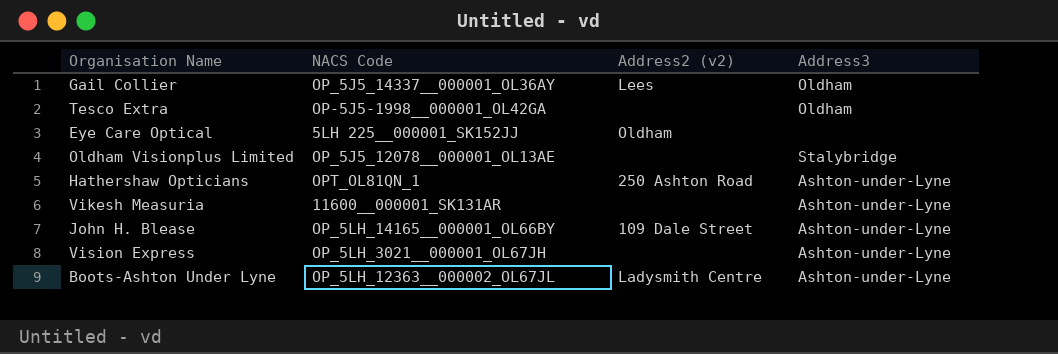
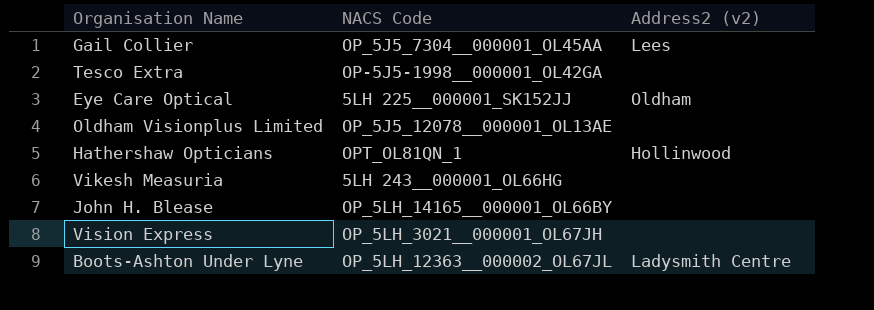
column Address3 | position: 4 -> none
Gail Collier | NACS Code: OP_5J5_14337__000001_OL36AY -> OP_5J5_7304__000001_OL45AA
Hathershaw Opticians | Address2 (v2): 250 Ashton Road -> Hollinwood
Vikesh Measuria | NACS Code: 11600__000001_SK131AR -> 5LH 243__000001_OL66HG
John H. Blease | Address2 (v2): 109 Dale Street -> none

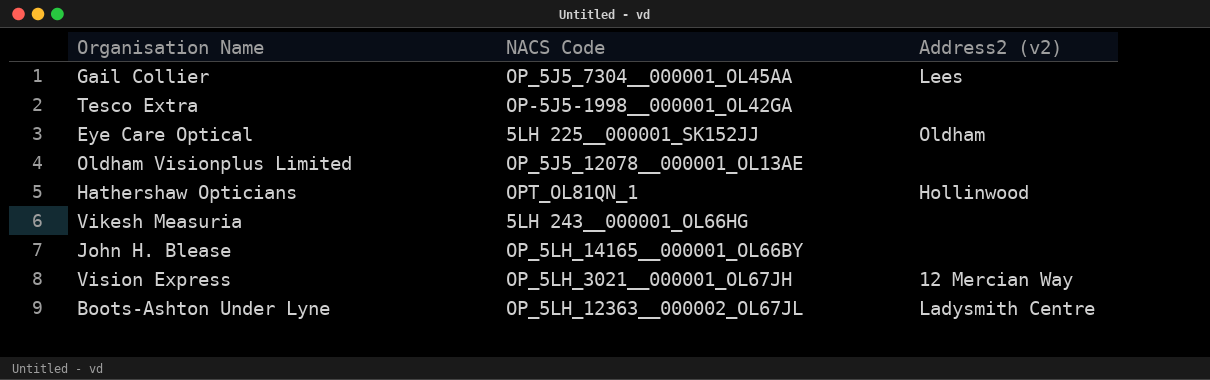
Vision Express | Address2 (v2): none -> 12 Mercian Way

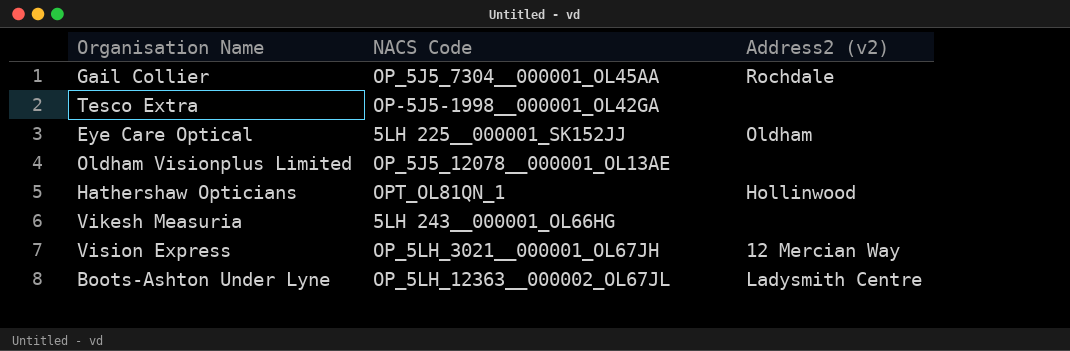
row John H. Blease: OP_5LH_14165__000001_OL66BY | none -> none
Gail Collier | Address2 (v2): Lees -> Rochdale

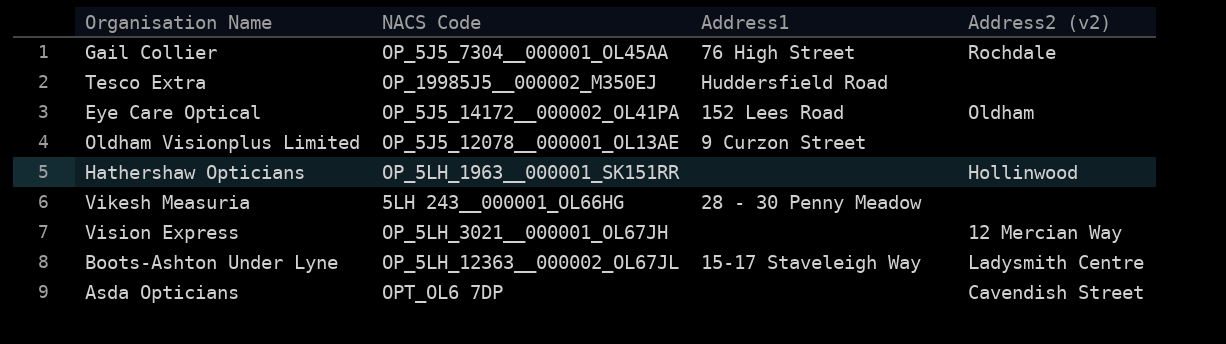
column Address1 | position: none -> 3
Tesco Extra | NACS Code: OP-5J5-1998__000001_OL42GA -> OP_19985J5__000002_M350EJ
Eye Care Optical | NACS Code: 5LH 225__000001_SK152JJ -> OP_5J5_14172__000002_OL41PA
Hathershaw Opticians | NACS Code: OPT_OL81QN_1 -> OP_5LH_1963__000001_SK151RR
row Asda Opticians: none -> OPT_OL6 7DP | none | Cavendish Street

